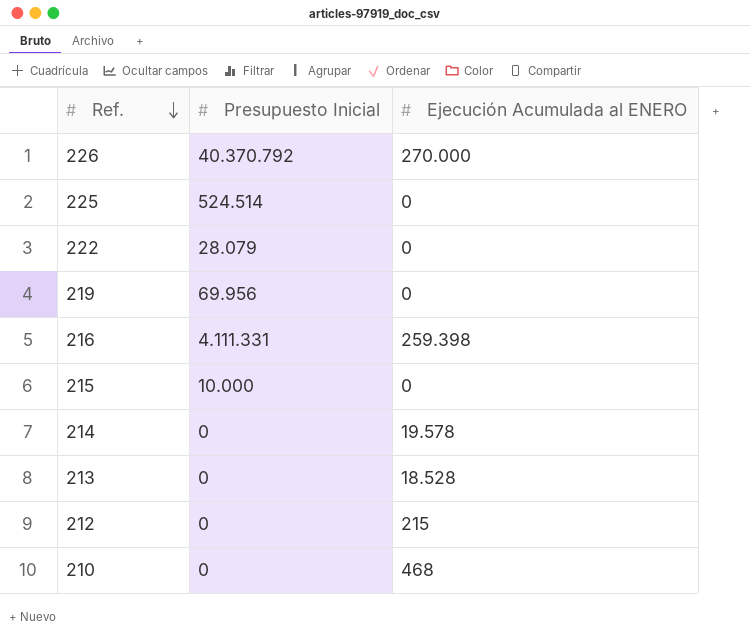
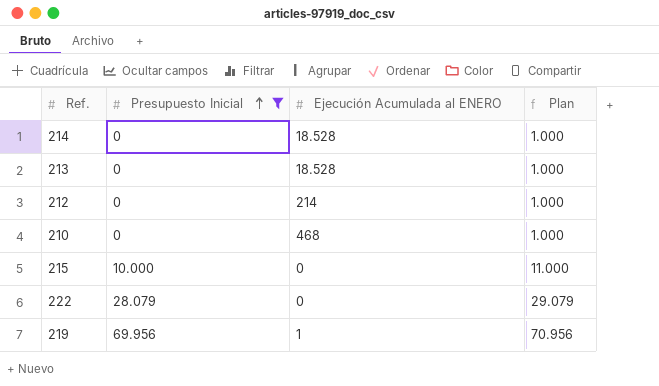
filter: none -> Presupuesto Inicial <= 69.956
row order: Ref. descending -> Presupuesto Inicial ascending
column Plan | formula: none -> [Presupuesto Inicial] + 1000
214 | Ejecución Acumulada al ENERO: 19.578 -> 18.528
212 | Ejecución Acumulada al ENERO: 215 -> 214
219 | Ejecución Acumulada al ENERO: 0 -> 1

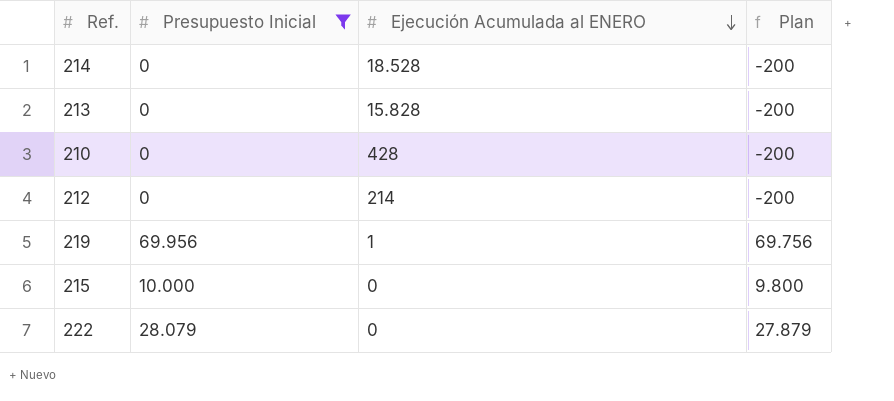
row order: Presupuesto Inicial ascending -> Ejecución Acumulada al ENERO descending
column Plan | formula: [Presupuesto Inicial] + 1000 -> [Presupuesto Inicial] - 200
213 | Ejecución Acumulada al ENERO: 18.528 -> 15.828
210 | Ejecución Acumulada al ENERO: 468 -> 428

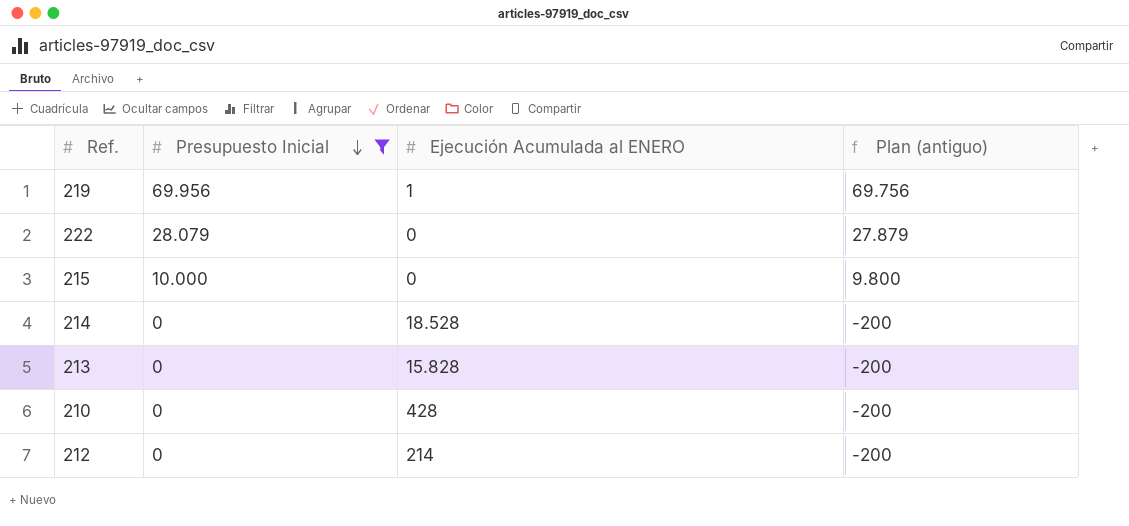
row order: Ejecución Acumulada al ENERO descending -> Presupuesto Inicial descending
column name: Plan -> Plan (antiguo)

